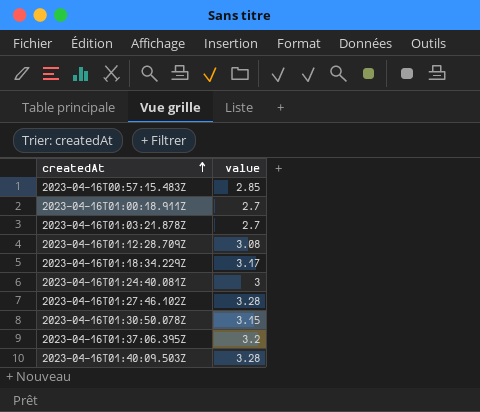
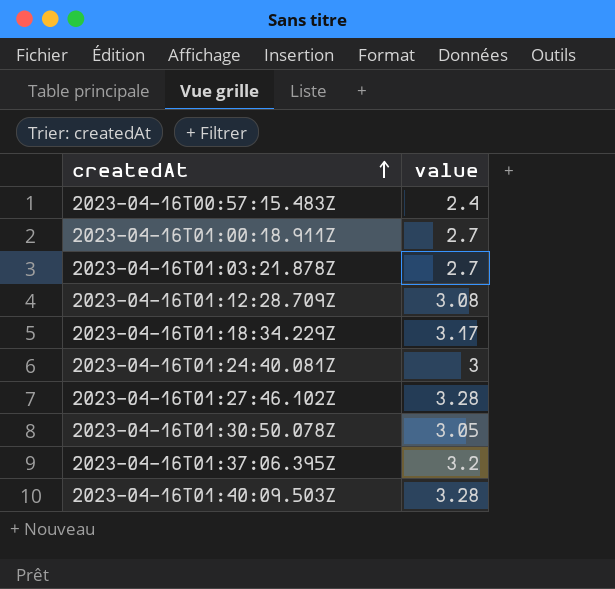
2023-04-16T00:57:15.483Z | value: 2.85 -> 2.4
2023-04-16T01:30:50.078Z | value: 3.15 -> 3.05

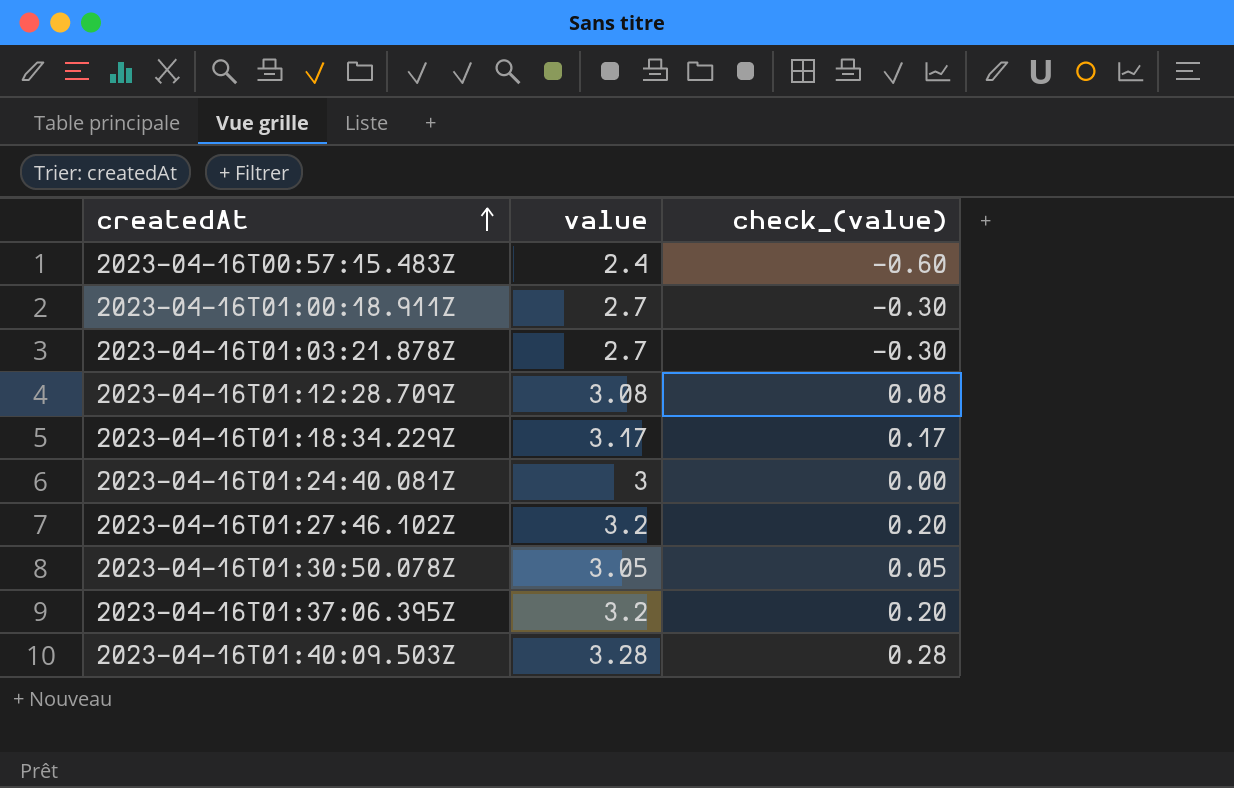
column check_(value) | formula: none -> [value] - 3
2023-04-16T01:27:46.102Z | value: 3.28 -> 3.2

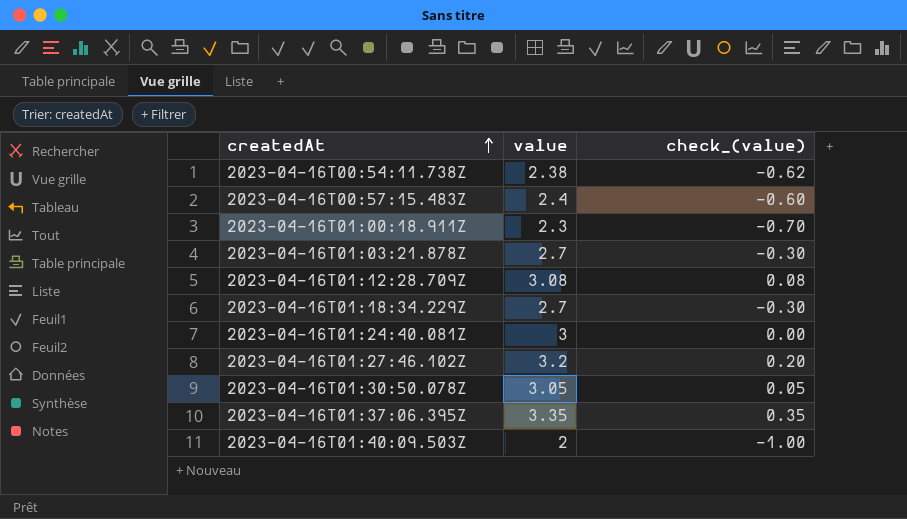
row 2023-04-16T00:54:11.738Z: none -> 2.38 | -0.62
2023-04-16T01:00:18.911Z | value: 2.7 -> 2.3
2023-04-16T01:00:18.911Z | check_(value): -0.30 -> -0.70
2023-04-16T01:18:34.229Z | value: 3.17 -> 2.7
2023-04-16T01:18:34.229Z | check_(value): 0.17 -> -0.30
2023-04-16T01:37:06.395Z | value: 3.2 -> 3.35
2023-04-16T01:37:06.395Z | check_(value): 0.20 -> 0.35
2023-04-16T01:40:09.503Z | value: 3.28 -> 2
2023-04-16T01:40:09.503Z | check_(value): 0.28 -> -1.00

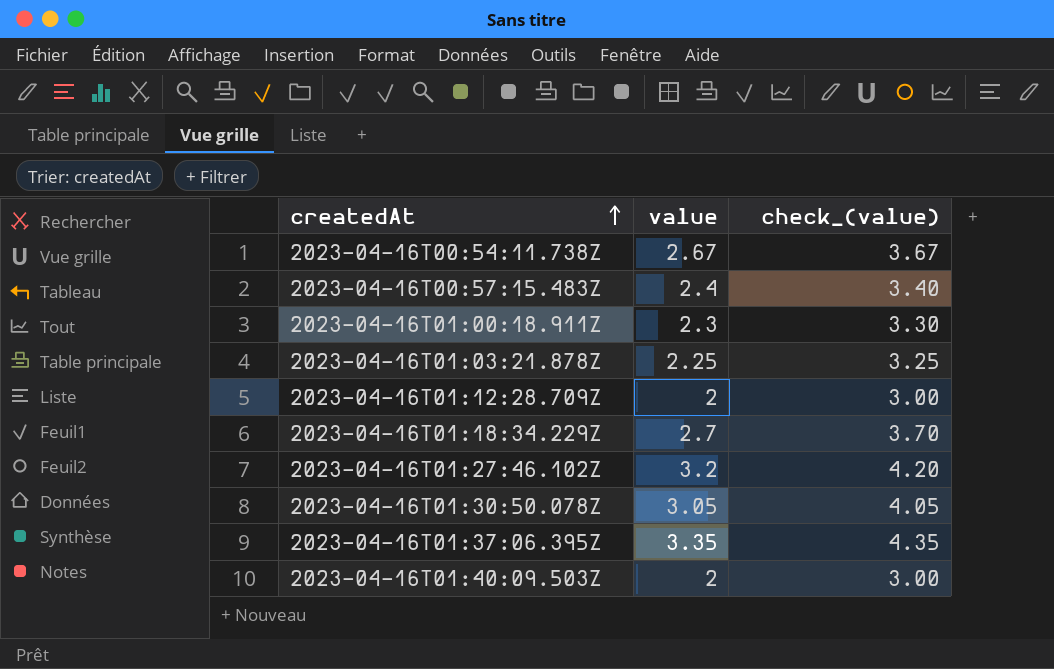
column check_(value) | formula: [value] - 3 -> [value] + 1
row 2023-04-16T01:24:40.081Z: 3 | 0.00 -> none
2023-04-16T00:54:11.738Z | value: 2.38 -> 2.67
2023-04-16T01:03:21.878Z | value: 2.7 -> 2.25
2023-04-16T01:12:28.709Z | value: 3.08 -> 2

